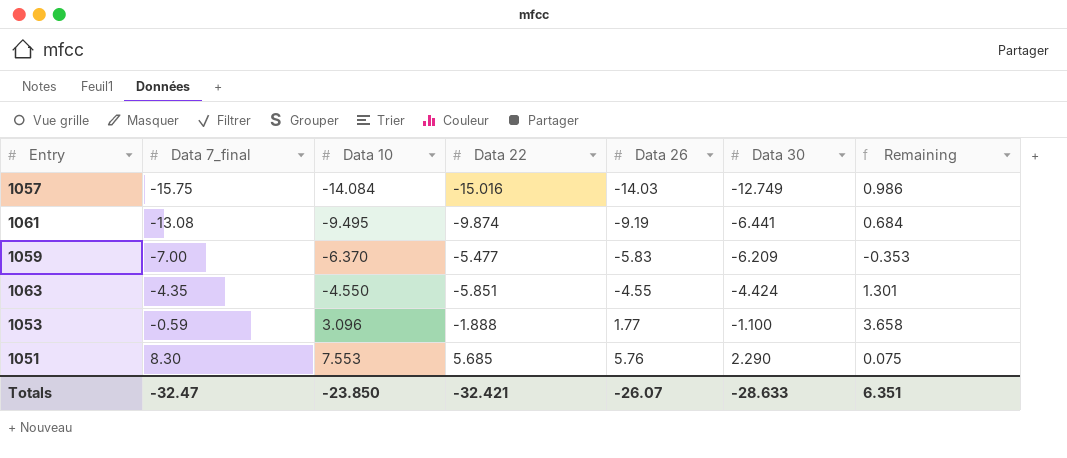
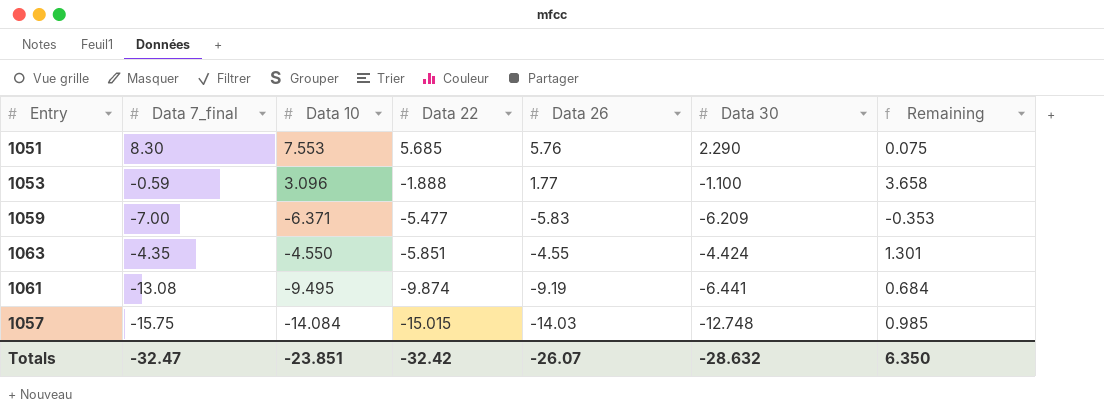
row order: Data 7_final ascending -> Data 22 descending
1059 | Data 10: -6.370 -> -6.371
1057 | Data 22: -15.016 -> -15.015
1057 | Data 30: -12.749 -> -12.748
1057 | Remaining: 0.986 -> 0.985
Totals | Data 10: -23.850 -> -23.851
Totals | Data 22: -32.421 -> -32.42
Totals | Data 30: -28.633 -> -28.632
Totals | Remaining: 6.351 -> 6.350

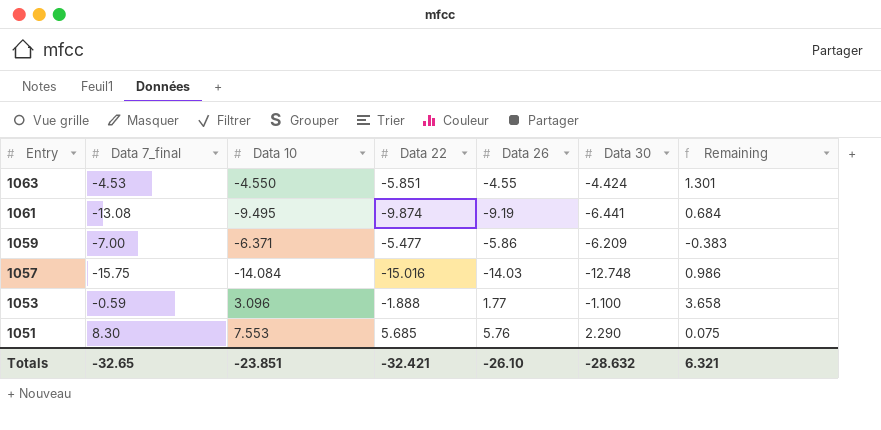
row order: Data 22 descending -> Entry descending
1063 | Data 7_final: -4.35 -> -4.53
1059 | Data 26: -5.83 -> -5.86
1059 | Remaining: -0.353 -> -0.383
1057 | Data 22: -15.015 -> -15.016
1057 | Remaining: 0.985 -> 0.986
Totals | Data 7_final: -32.47 -> -32.65
Totals | Data 22: -32.42 -> -32.421
Totals | Data 26: -26.07 -> -26.10
Totals | Remaining: 6.350 -> 6.321

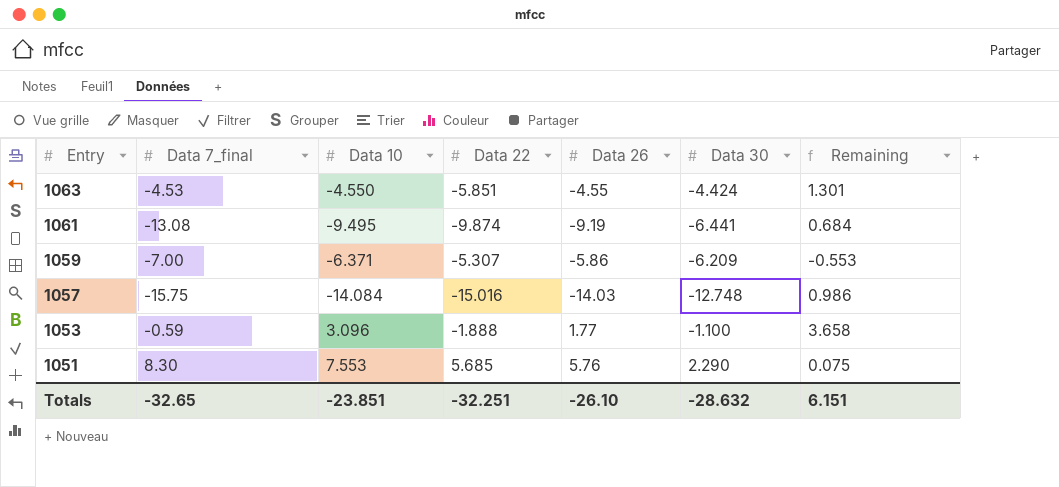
1059 | Data 22: -5.477 -> -5.307
1059 | Remaining: -0.383 -> -0.553
Totals | Data 22: -32.421 -> -32.251
Totals | Remaining: 6.321 -> 6.151

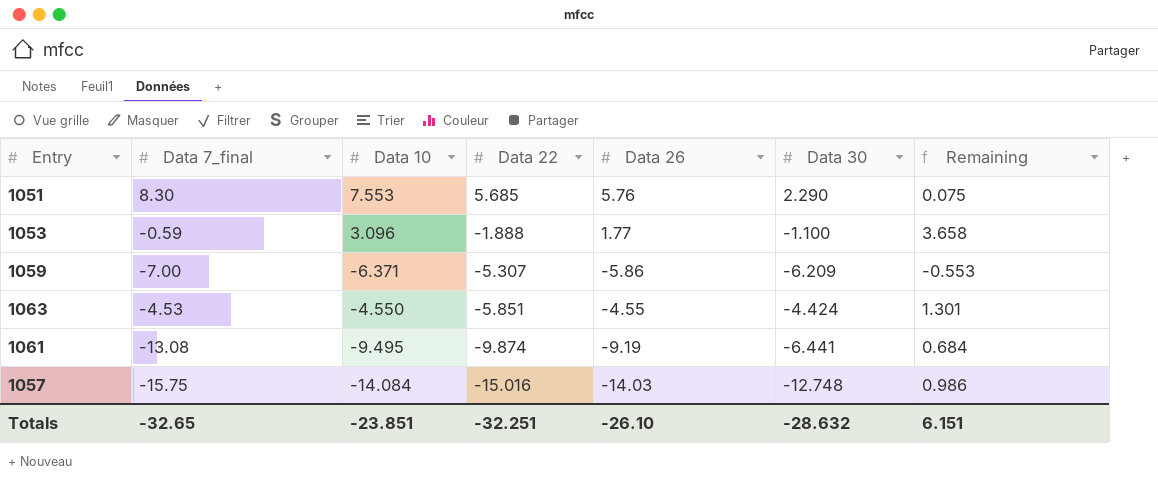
row order: Entry descending -> Data 22 descending

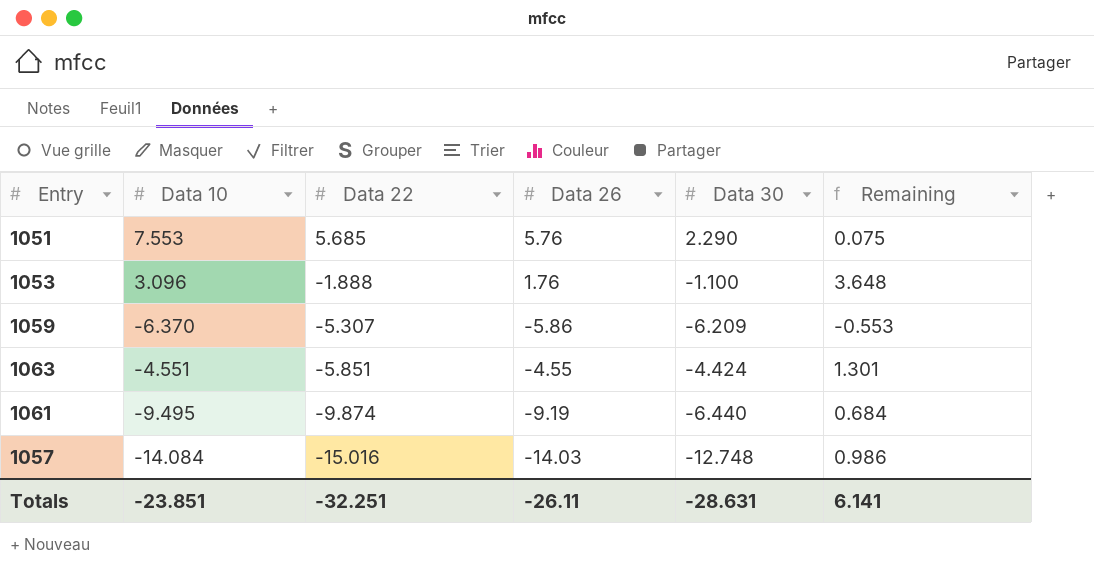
column Data 7_final | position: 2 -> none
1053 | Data 26: 1.77 -> 1.76
1053 | Remaining: 3.658 -> 3.648
1059 | Data 10: -6.371 -> -6.370
1063 | Data 10: -4.550 -> -4.551
1061 | Data 30: -6.441 -> -6.440
Totals | Data 26: -26.10 -> -26.11
Totals | Data 30: -28.632 -> -28.631
Totals | Remaining: 6.151 -> 6.141

